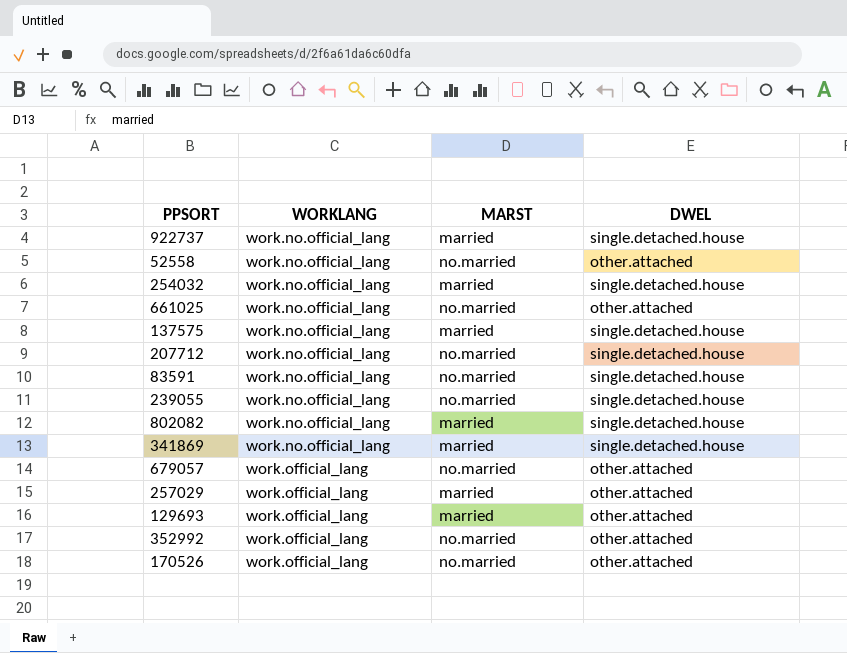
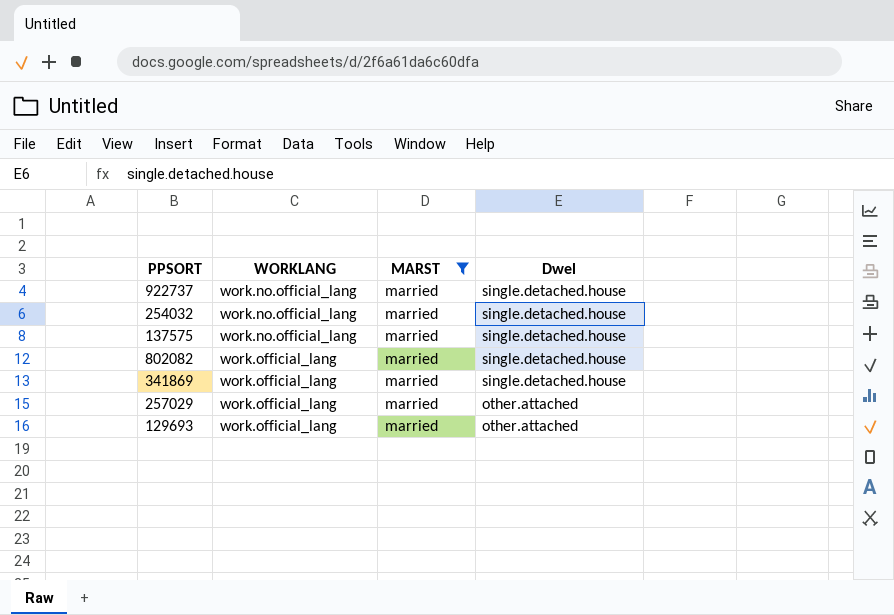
filter: none -> MARST = married
column name: DWEL -> Dwel
802082 | WORKLANG: work.no.official_lang -> work.official_lang
341869 | WORKLANG: work.no.official_lang -> work.official_lang

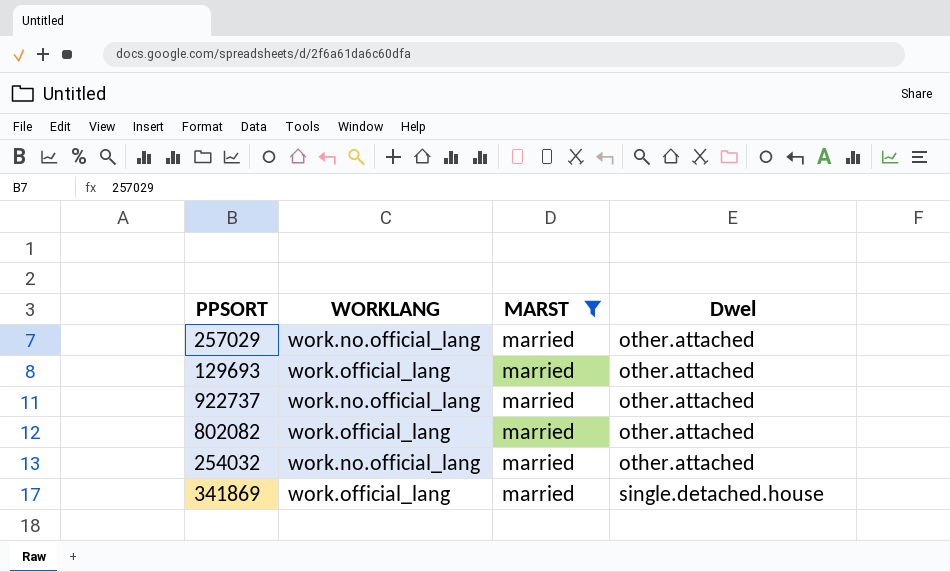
row order: WORKLANG ascending -> Dwel ascending
row 137575: work.no.official_lang | married | single.detached.house -> none
257029 | WORKLANG: work.official_lang -> work.no.official_lang
922737 | Dwel: single.detached.house -> other.attached
802082 | Dwel: single.detached.house -> other.attached
254032 | Dwel: single.detached.house -> other.attached

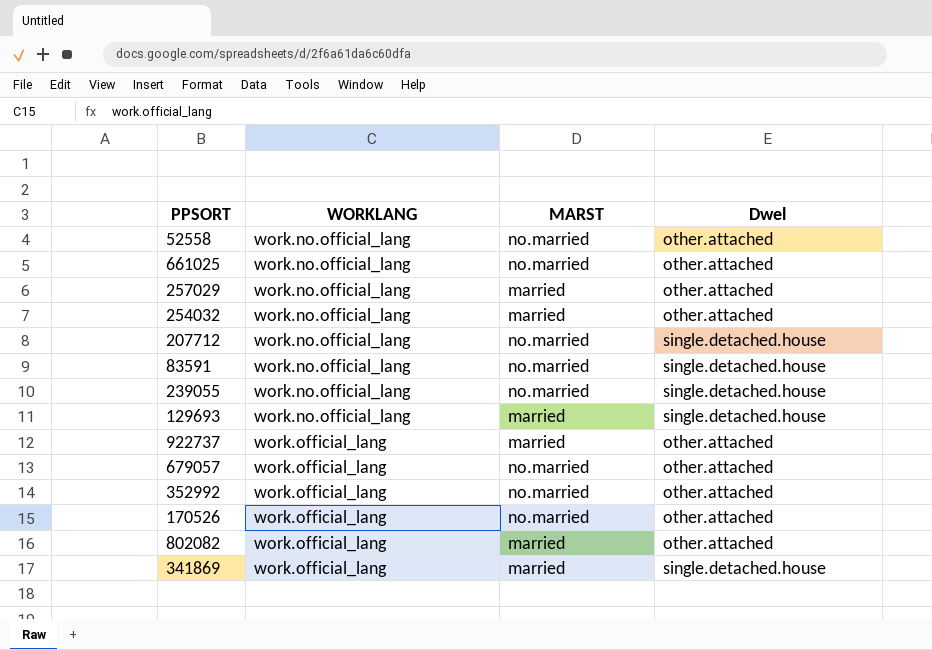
filter: MARST = married -> none
row order: Dwel ascending -> WORKLANG ascending
129693 | WORKLANG: work.official_lang -> work.no.official_lang
129693 | Dwel: other.attached -> single.detached.house
922737 | WORKLANG: work.no.official_lang -> work.official_lang

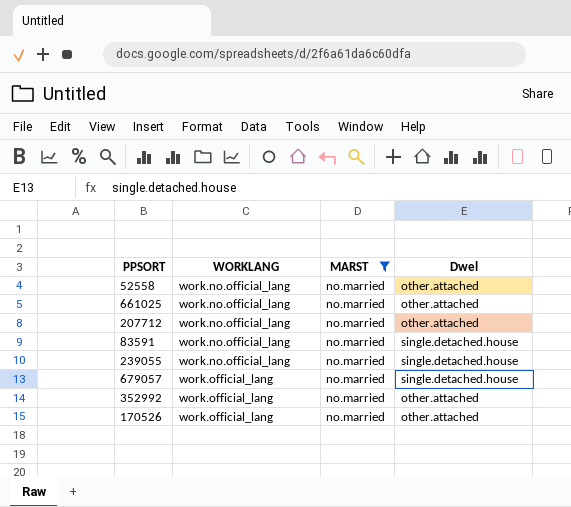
filter: none -> MARST = no.married
207712 | Dwel: single.detached.house -> other.attached
679057 | Dwel: other.attached -> single.detached.house

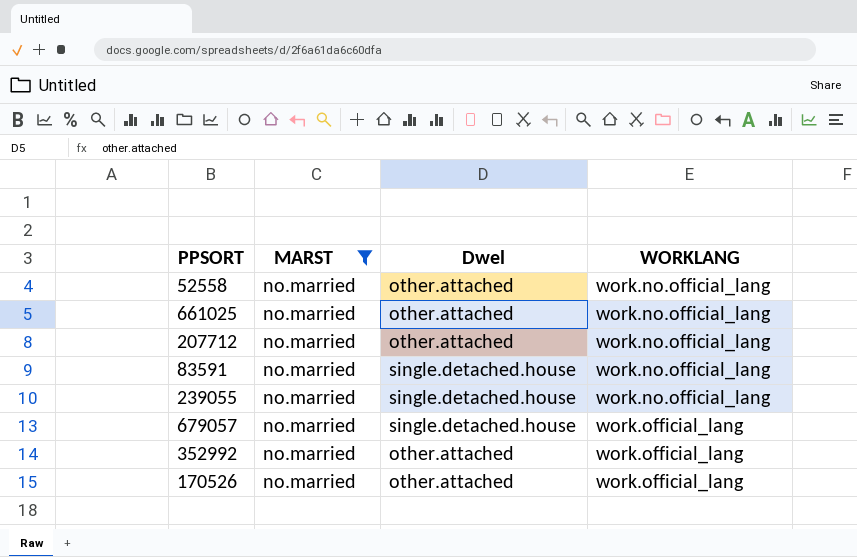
column WORKLANG | position: 2 -> 4

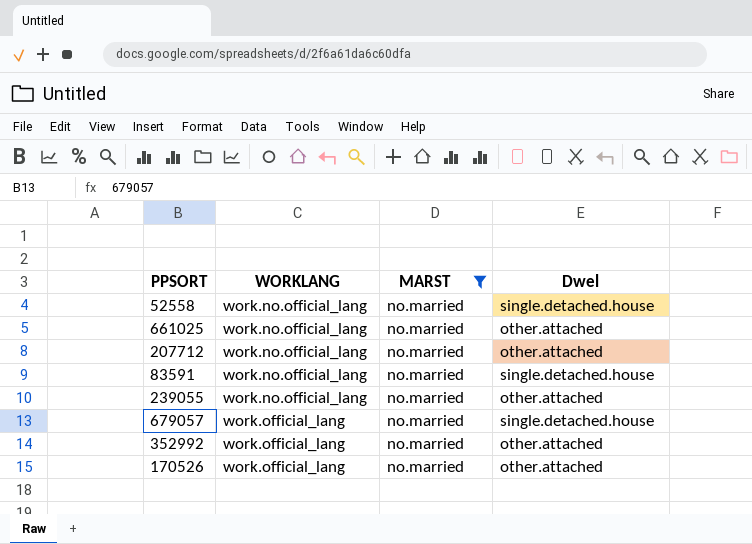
column WORKLANG | position: 4 -> 2
52558 | Dwel: other.attached -> single.detached.house
239055 | Dwel: single.detached.house -> other.attached

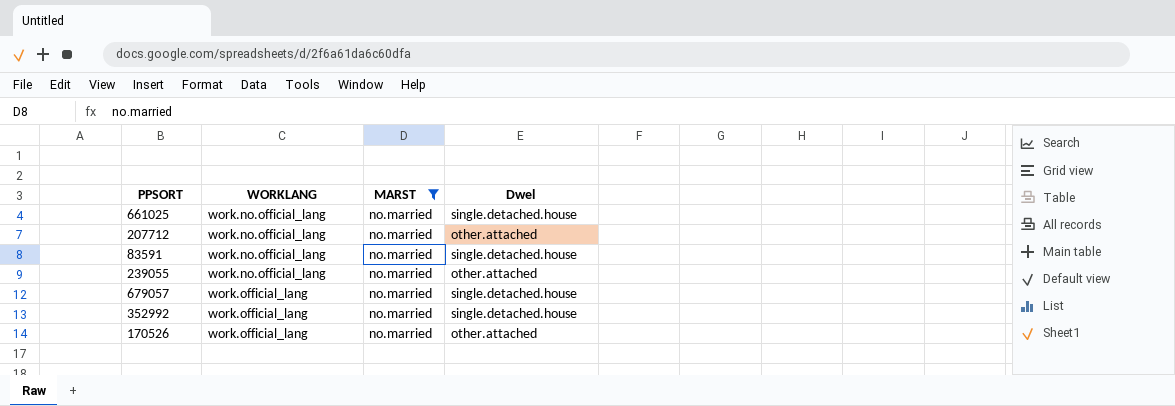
row 52558: work.no.official_lang | no.married | single.detached.house -> none
661025 | Dwel: other.attached -> single.detached.house
352992 | Dwel: other.attached -> single.detached.house

